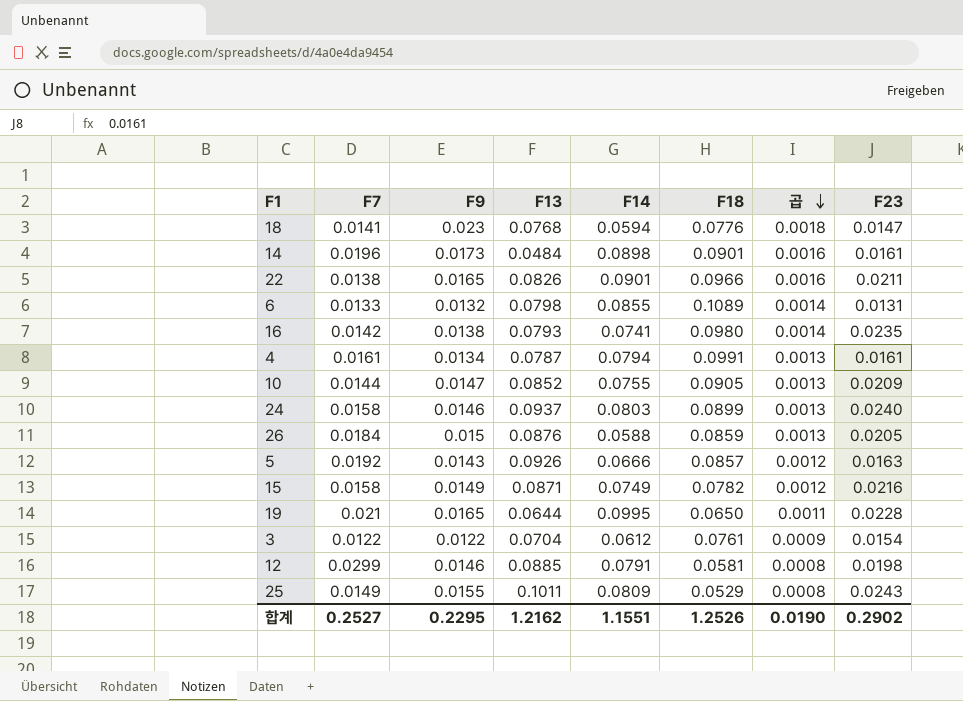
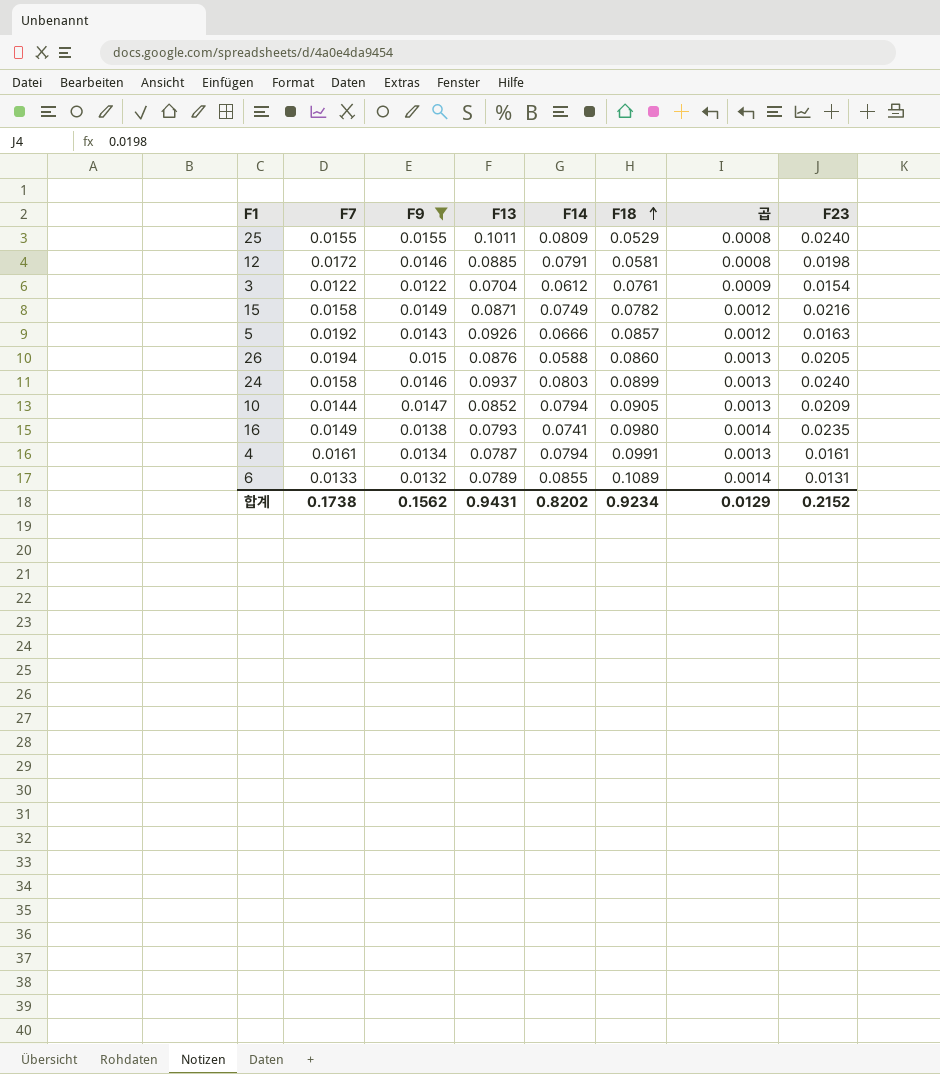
filter: none -> F9 <= 0.0155
row order: 곱 descending -> F18 ascending
25 | F7: 0.0149 -> 0.0155
25 | F23: 0.0243 -> 0.0240
12 | F7: 0.0299 -> 0.0172
26 | F7: 0.0184 -> 0.0194
26 | F18: 0.0859 -> 0.0860
10 | F14: 0.0755 -> 0.0794
16 | F7: 0.0142 -> 0.0149
6 | F13: 0.0798 -> 0.0789
합계 | F7: 0.2527 -> 0.1738
합계 | F9: 0.2295 -> 0.1562
합계 | F13: 1.2162 -> 0.9431
합계 | F14: 1.1551 -> 0.8202
합계 | F18: 1.2526 -> 0.9234
합계 | 곱: 0.0190 -> 0.0129
합계 | F23: 0.2902 -> 0.2152

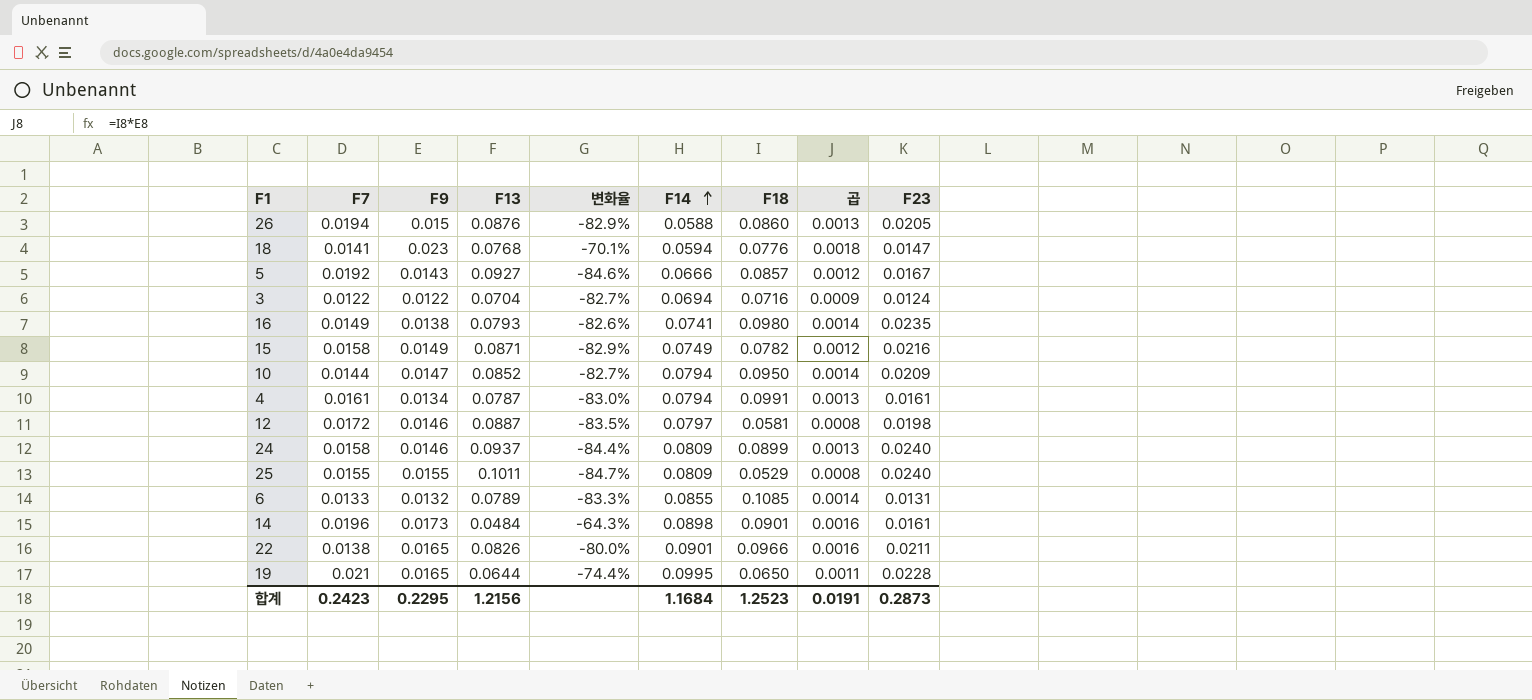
filter: F9 <= 0.0155 -> none
row order: F18 ascending -> F14 ascending
column 변화율 | formula: none -> ([F9] - [F13]) / [F13]
5 | F13: 0.0926 -> 0.0927
5 | F23: 0.0163 -> 0.0167
3 | F14: 0.0612 -> 0.0694
3 | F18: 0.0761 -> 0.0716
3 | F23: 0.0154 -> 0.0124
10 | F18: 0.0905 -> 0.0950
10 | 곱: 0.0013 -> 0.0014
12 | F13: 0.0885 -> 0.0887
12 | F14: 0.0791 -> 0.0797
24 | F14: 0.0803 -> 0.0809
6 | F18: 0.1089 -> 0.1085
합계 | F7: 0.1738 -> 0.2423
합계 | F9: 0.1562 -> 0.2295
합계 | F13: 0.9431 -> 1.2156
합계 | F14: 0.8202 -> 1.1684
합계 | F18: 0.9234 -> 1.2523
합계 | 곱: 0.0129 -> 0.0191
합계 | F23: 0.2152 -> 0.2873

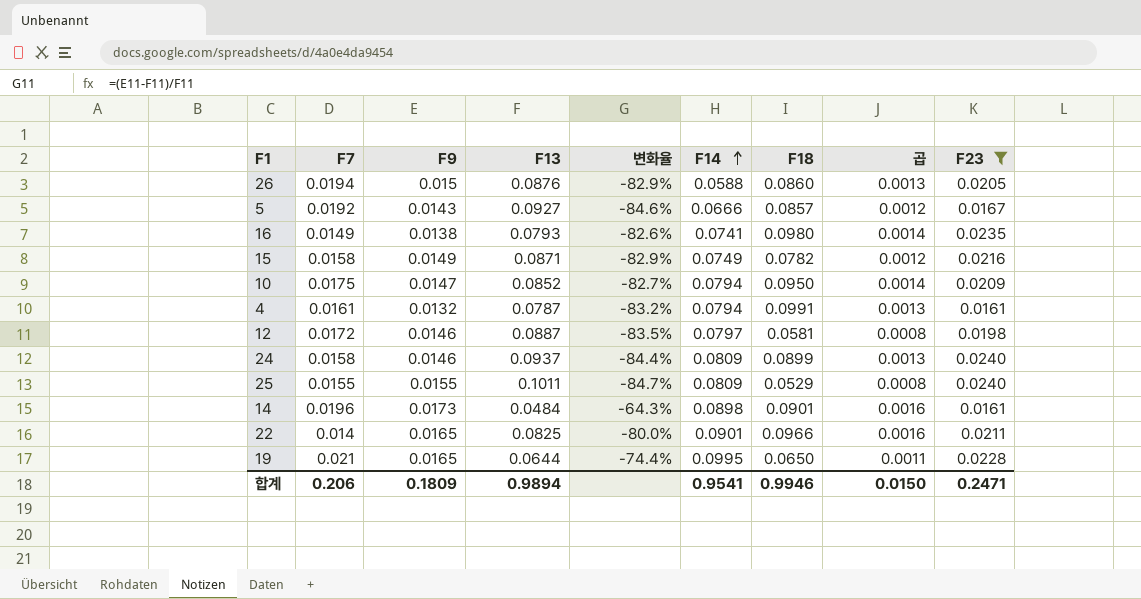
filter: none -> F23 >= 0.0161
10 | F7: 0.0144 -> 0.0175
4 | F9: 0.0134 -> 0.0132
4 | 변화율: -83.0% -> -83.2%
22 | F7: 0.0138 -> 0.014
22 | F13: 0.0826 -> 0.0825
합계 | F7: 0.2423 -> 0.206
합계 | F9: 0.2295 -> 0.1809
합계 | F13: 1.2156 -> 0.9894
합계 | F14: 1.1684 -> 0.9541
합계 | F18: 1.2523 -> 0.9946
합계 | 곱: 0.0191 -> 0.0150
합계 | F23: 0.2873 -> 0.2471

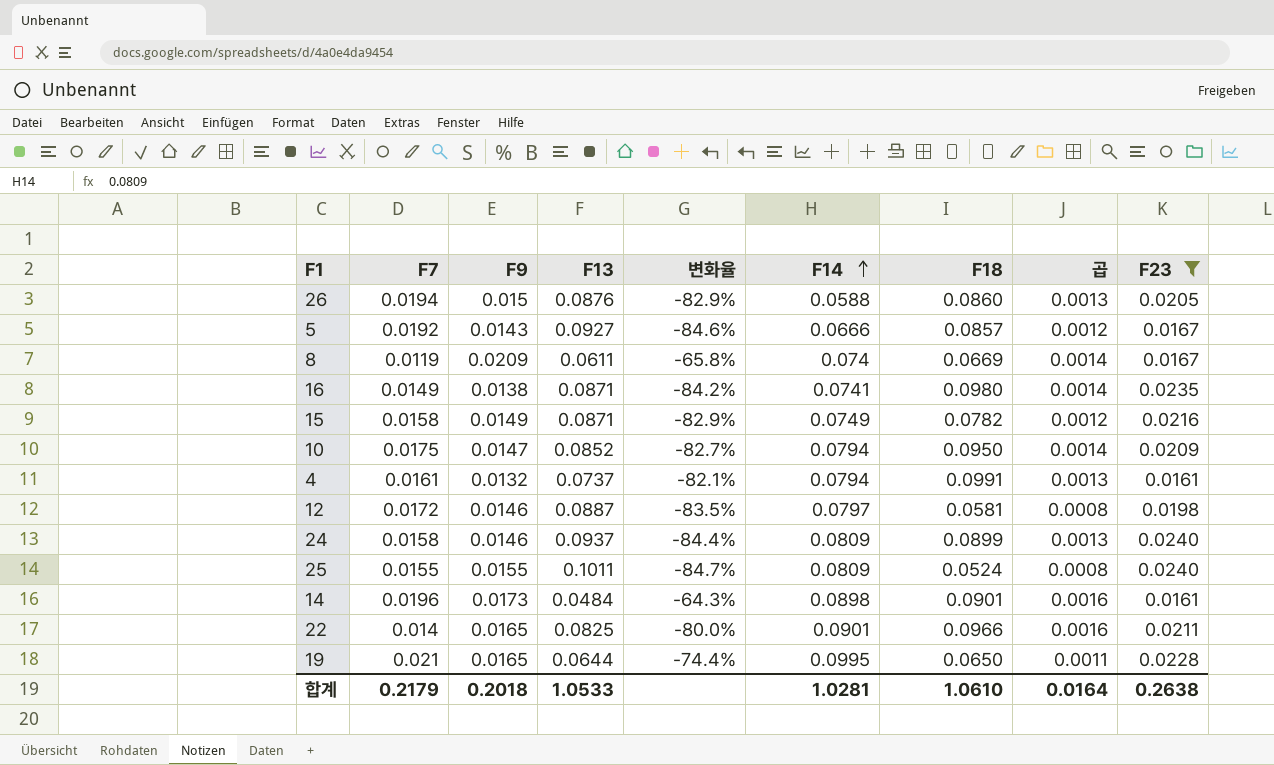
row 8: none -> 0.0119 | 0.0209 | 0.0611 | -65.8% | 0.074 | 0.0669 | 0.0014 | 0.0167
16 | F13: 0.0793 -> 0.0871
16 | 변화율: -82.6% -> -84.2%
4 | F13: 0.0787 -> 0.0737
4 | 변화율: -83.2% -> -82.1%
25 | F18: 0.0529 -> 0.0524
합계 | F7: 0.206 -> 0.2179
합계 | F9: 0.1809 -> 0.2018
합계 | F13: 0.9894 -> 1.0533
합계 | F14: 0.9541 -> 1.0281
합계 | F18: 0.9946 -> 1.0610
합계 | 곱: 0.0150 -> 0.0164
합계 | F23: 0.2471 -> 0.2638

